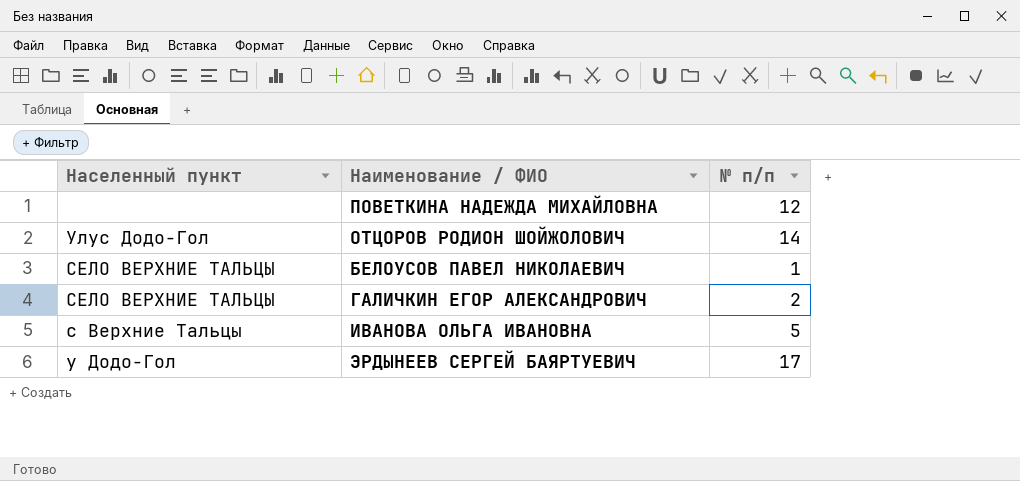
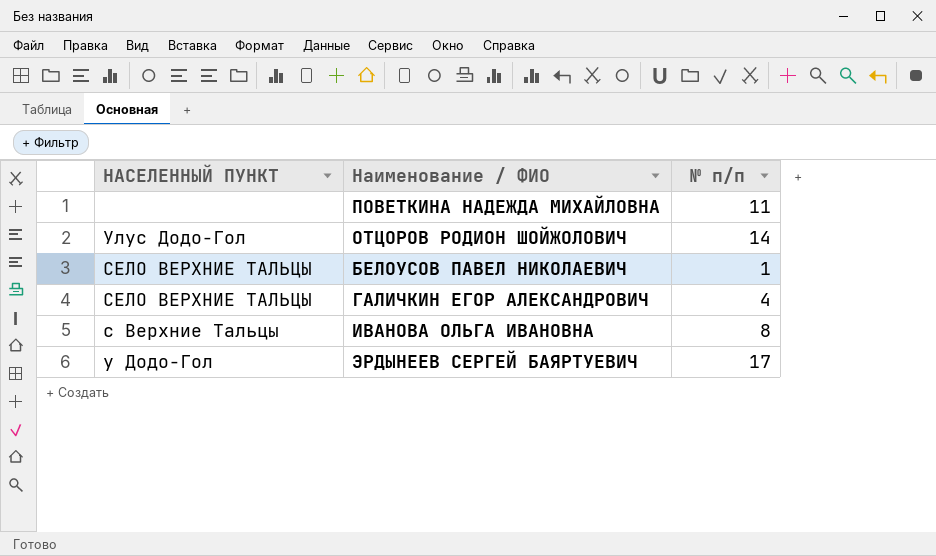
column name: Населенный пункт -> НАСЕЛЕННЫЙ ПУНКТ
ПОВЕТКИНА НАДЕЖДА МИХАЙЛОВНА | № п/п: 12 -> 11
ГАЛИЧКИН ЕГОР АЛЕКСАНДРОВИЧ | № п/п: 2 -> 4
ИВАНОВА ОЛЬГА ИВАНОВНА | № п/п: 5 -> 8

